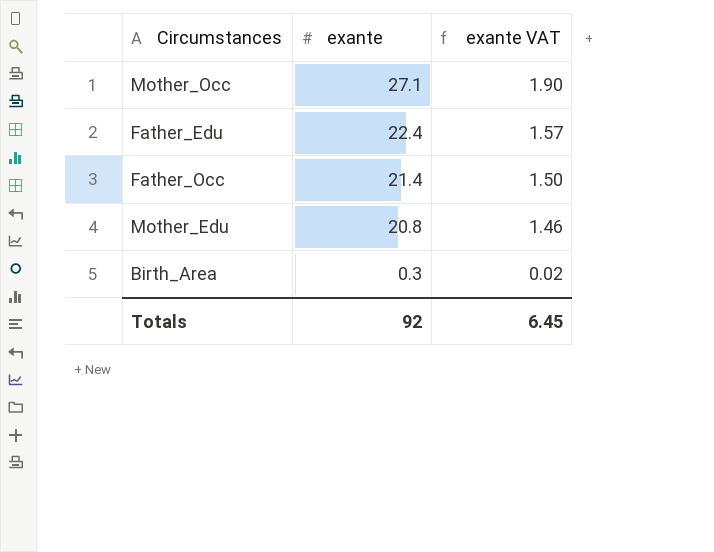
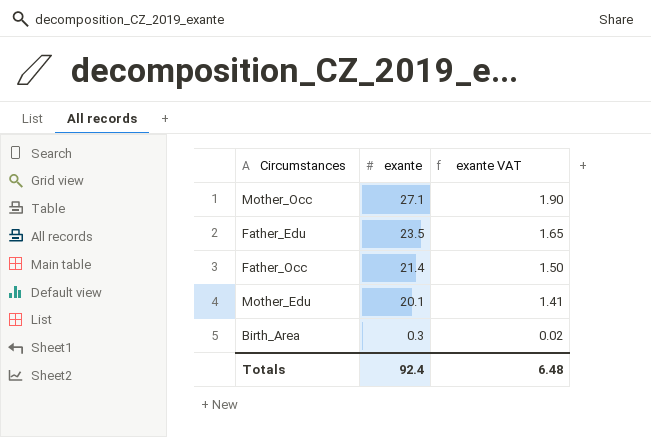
Father_Edu | exante: 22.4 -> 23.5
Father_Edu | exante VAT: 1.57 -> 1.65
Mother_Edu | exante: 20.8 -> 20.1
Mother_Edu | exante VAT: 1.46 -> 1.41
Totals | exante: 92 -> 92.4
Totals | exante VAT: 6.45 -> 6.48

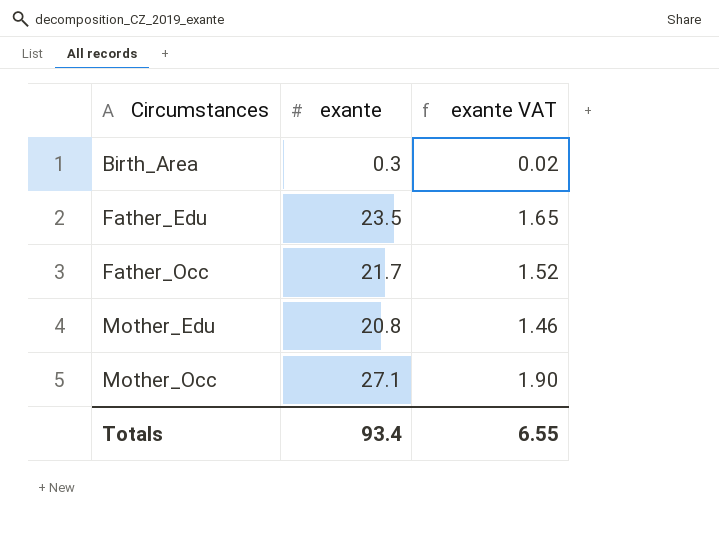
row order: exante descending -> Circumstances ascending
Father_Occ | exante: 21.4 -> 21.7
Father_Occ | exante VAT: 1.50 -> 1.52
Mother_Edu | exante: 20.1 -> 20.8
Mother_Edu | exante VAT: 1.41 -> 1.46
Totals | exante: 92.4 -> 93.4
Totals | exante VAT: 6.48 -> 6.55

